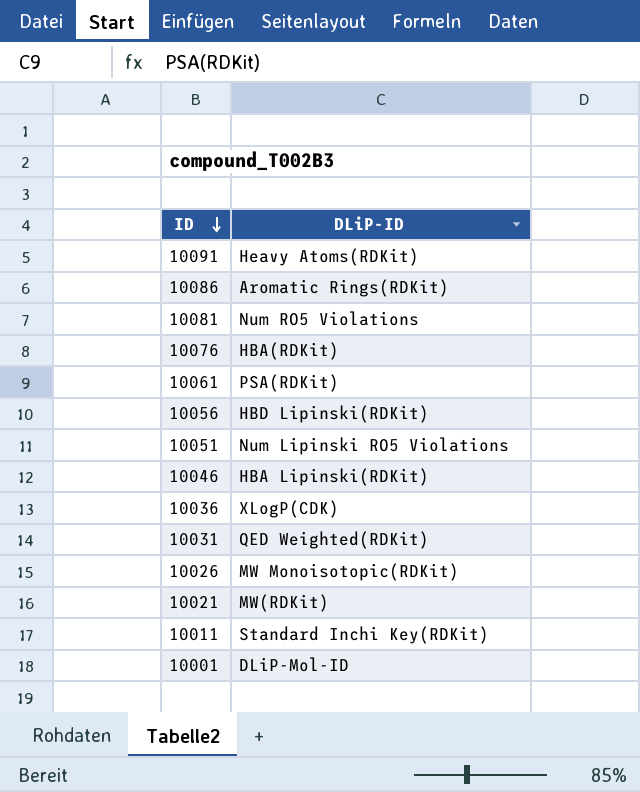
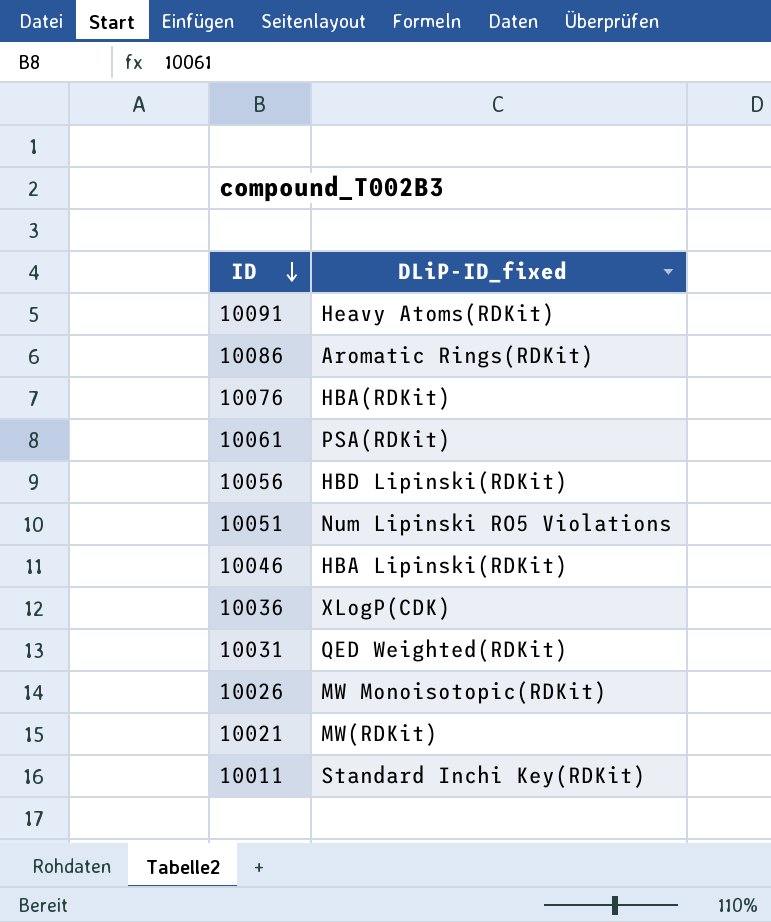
column name: DLiP-ID -> DLiP-ID_fixed
row 10081: Num RO5 Violations -> none
row 10001: DLiP-Mol-ID -> none

